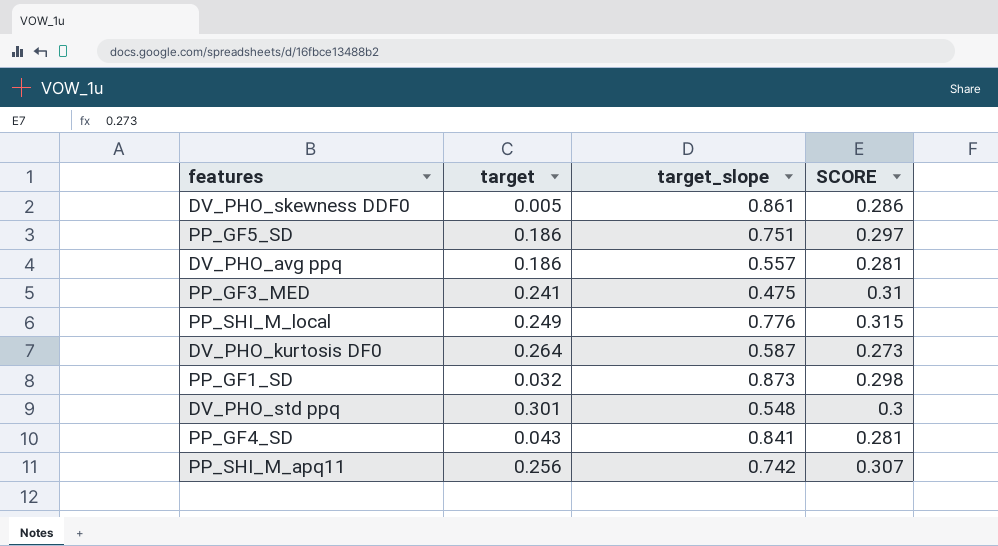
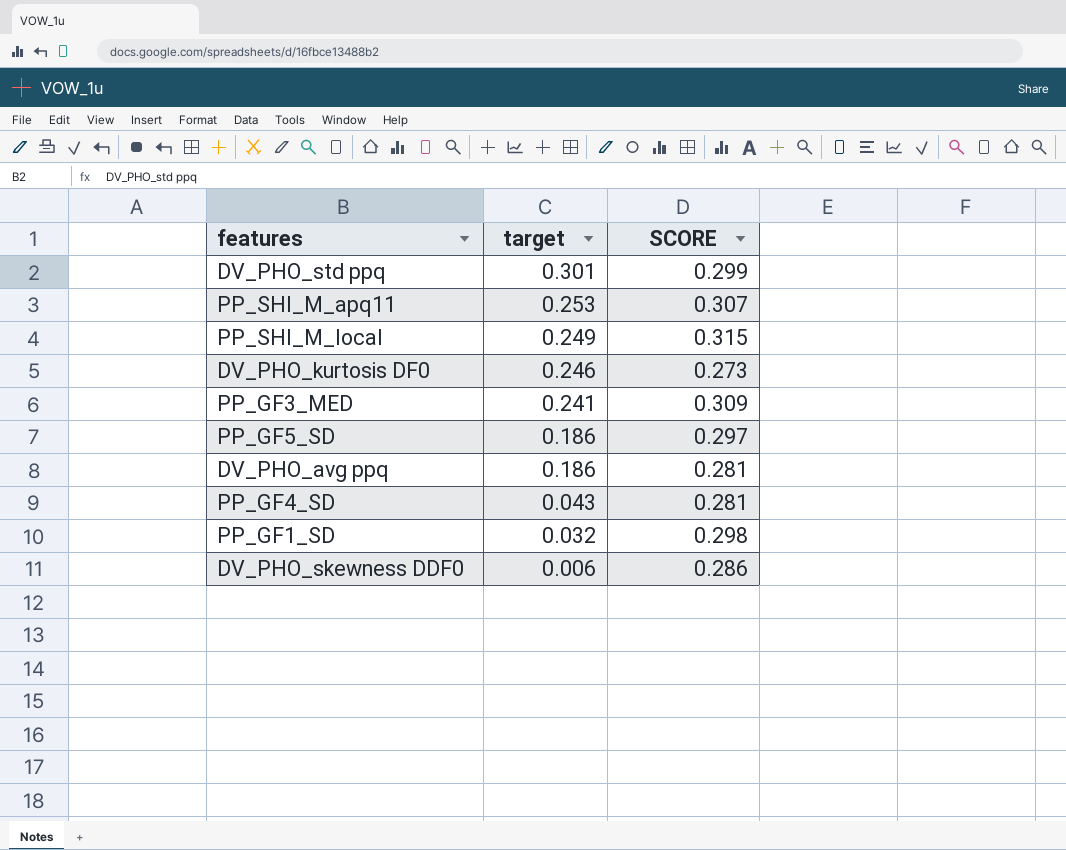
row order: none -> target descending
column target_slope | position: 3 -> none
DV_PHO_std ppq | SCORE: 0.3 -> 0.299
PP_SHI_M_apq11 | target: 0.256 -> 0.253
DV_PHO_kurtosis DF0 | target: 0.264 -> 0.246
PP_GF3_MED | SCORE: 0.31 -> 0.309
DV_PHO_skewness DDF0 | target: 0.005 -> 0.006

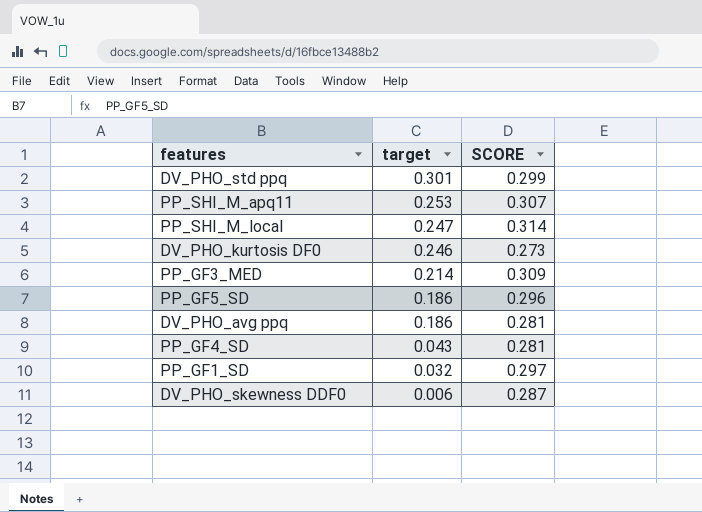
PP_SHI_M_local | target: 0.249 -> 0.247
PP_SHI_M_local | SCORE: 0.315 -> 0.314
PP_GF3_MED | target: 0.241 -> 0.214
PP_GF5_SD | SCORE: 0.297 -> 0.296
PP_GF1_SD | SCORE: 0.298 -> 0.297
DV_PHO_skewness DDF0 | SCORE: 0.286 -> 0.287

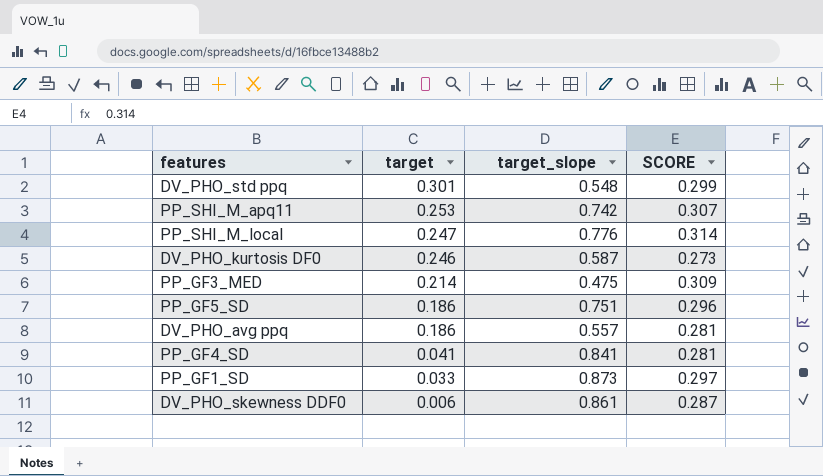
column target_slope | position: none -> 3
PP_GF4_SD | target: 0.043 -> 0.041
PP_GF1_SD | target: 0.032 -> 0.033

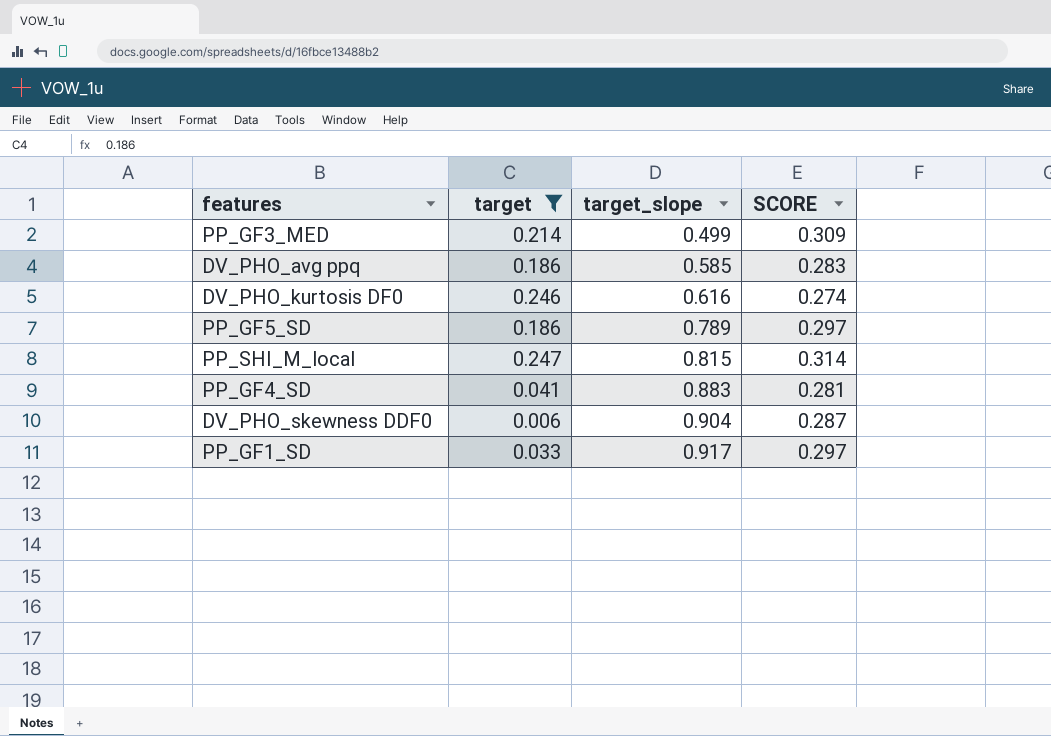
filter: none -> target <= 0.247
row order: target descending -> target_slope ascending
PP_GF3_MED | target_slope: 0.475 -> 0.499
DV_PHO_avg ppq | target_slope: 0.557 -> 0.585
DV_PHO_avg ppq | SCORE: 0.281 -> 0.283
DV_PHO_kurtosis DF0 | target_slope: 0.587 -> 0.616
DV_PHO_kurtosis DF0 | SCORE: 0.273 -> 0.274
PP_GF5_SD | target_slope: 0.751 -> 0.789
PP_GF5_SD | SCORE: 0.296 -> 0.297
PP_SHI_M_local | target_slope: 0.776 -> 0.815
PP_GF4_SD | target_slope: 0.841 -> 0.883
DV_PHO_skewness DDF0 | target_slope: 0.861 -> 0.904
PP_GF1_SD | target_slope: 0.873 -> 0.917

